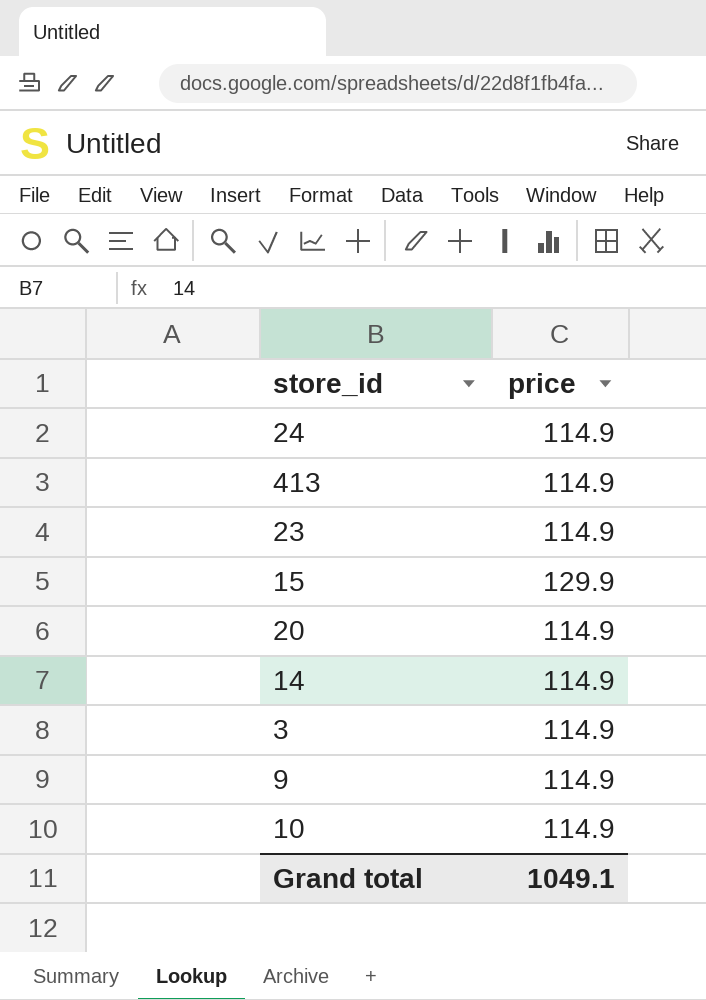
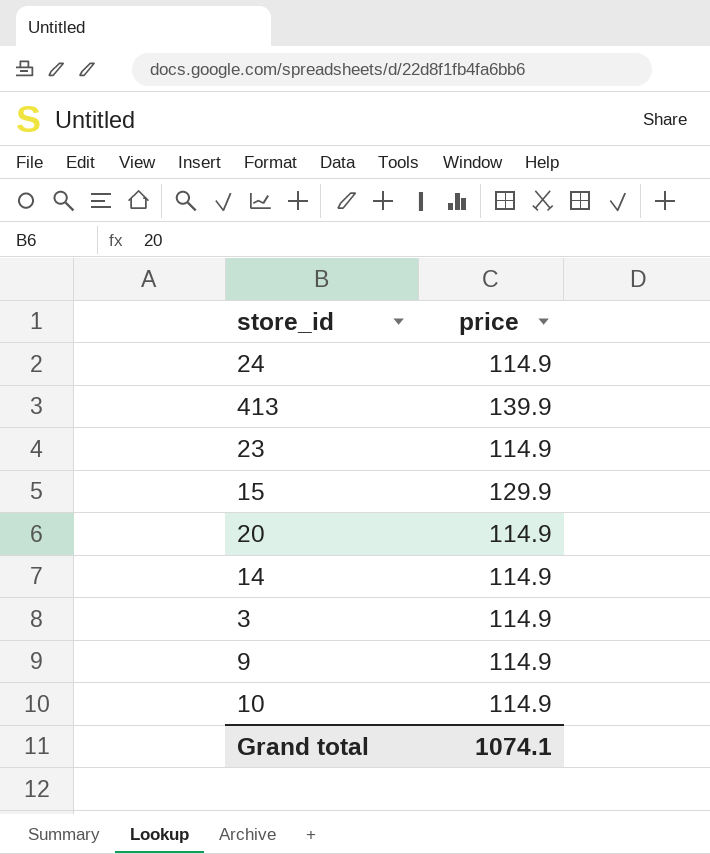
413 | price: 114.9 -> 139.9
Grand total | price: 1049.1 -> 1074.1

